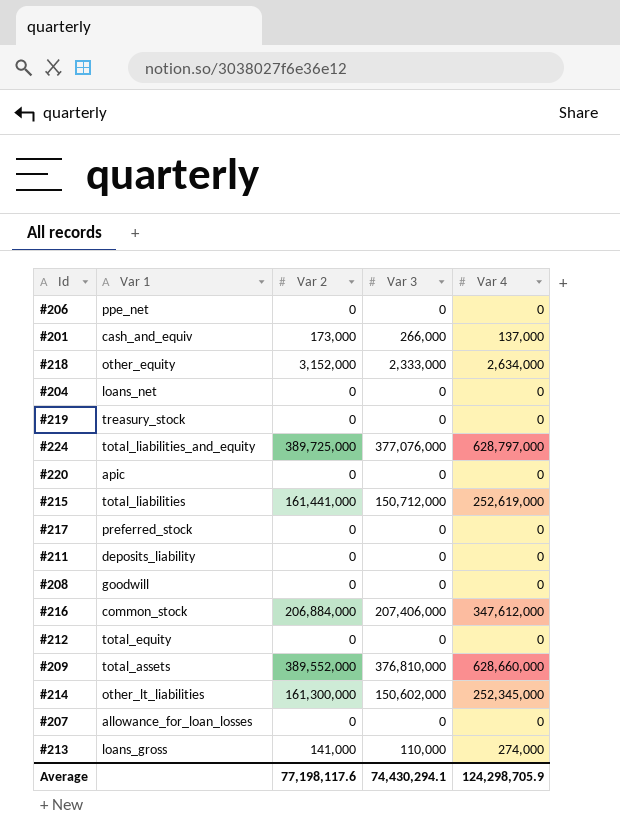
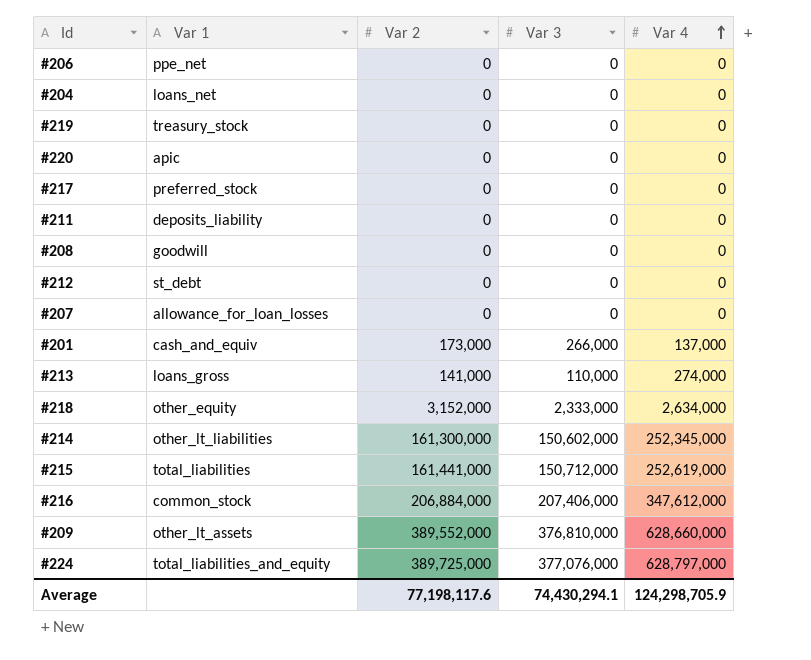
row order: none -> Var 4 ascending
#212 | Var 1: total_equity -> st_debt
#209 | Var 1: total_assets -> other_lt_assets

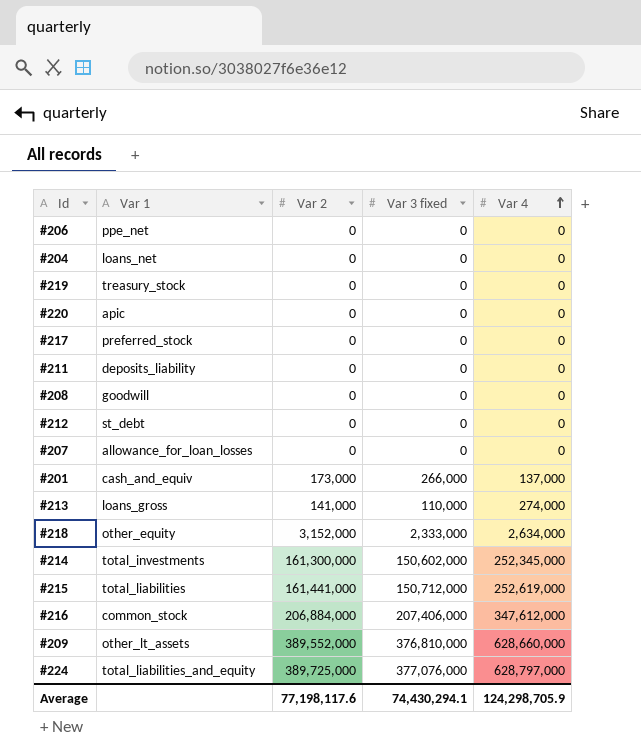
column name: Var 3 -> Var 3 fixed
#214 | Var 1: other_lt_liabilities -> total_investments

